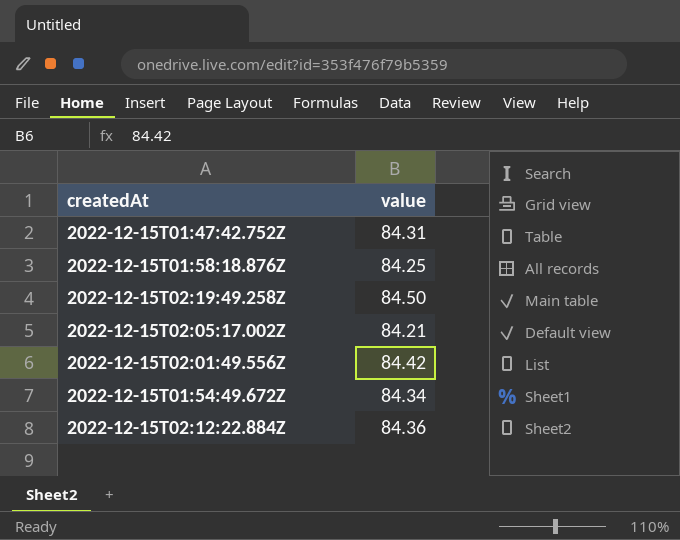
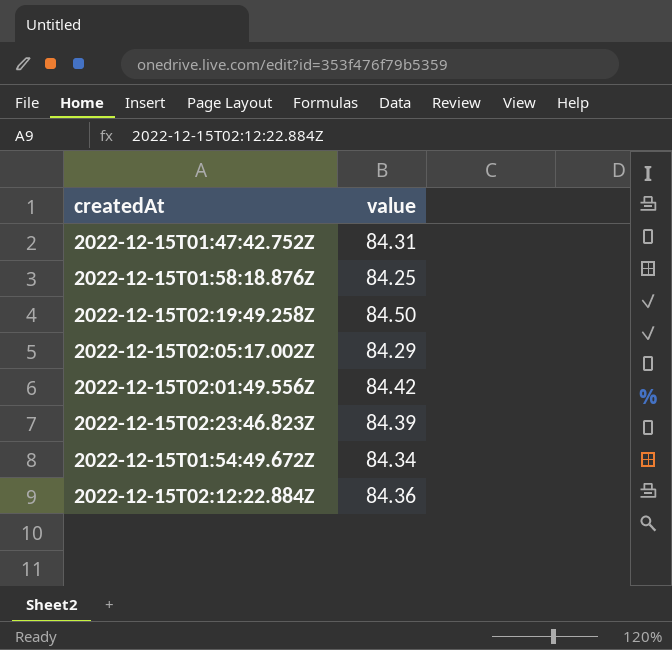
2022-12-15T02:05:17.002Z | value: 84.21 -> 84.29
row 2022-12-15T02:23:46.823Z: none -> 84.39

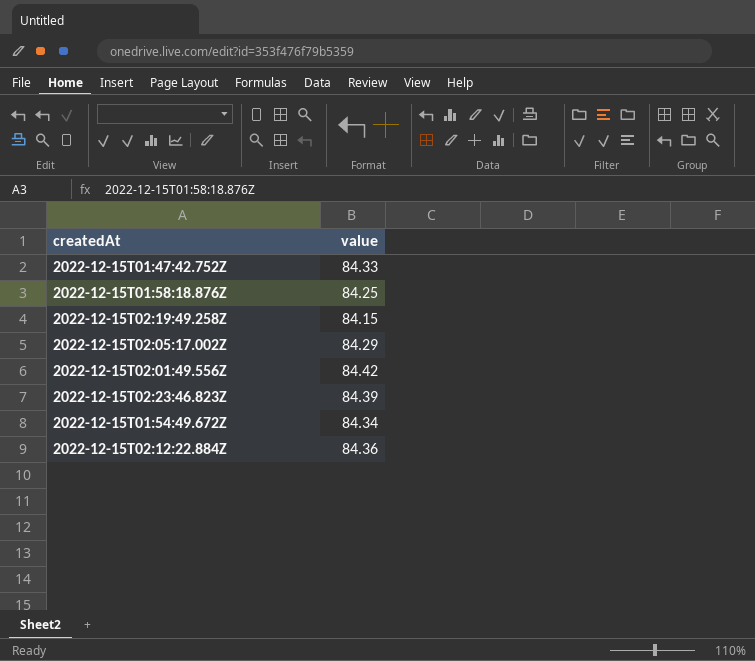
2022-12-15T01:47:42.752Z | value: 84.31 -> 84.33
2022-12-15T02:19:49.258Z | value: 84.50 -> 84.15

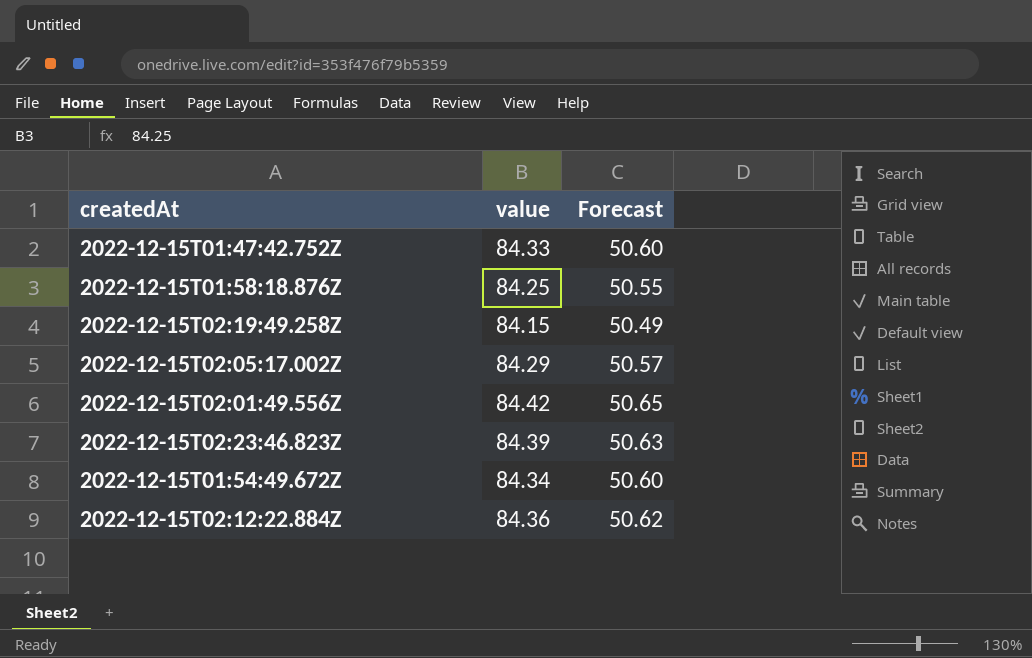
column Forecast | formula: none -> [value] * 0.6

